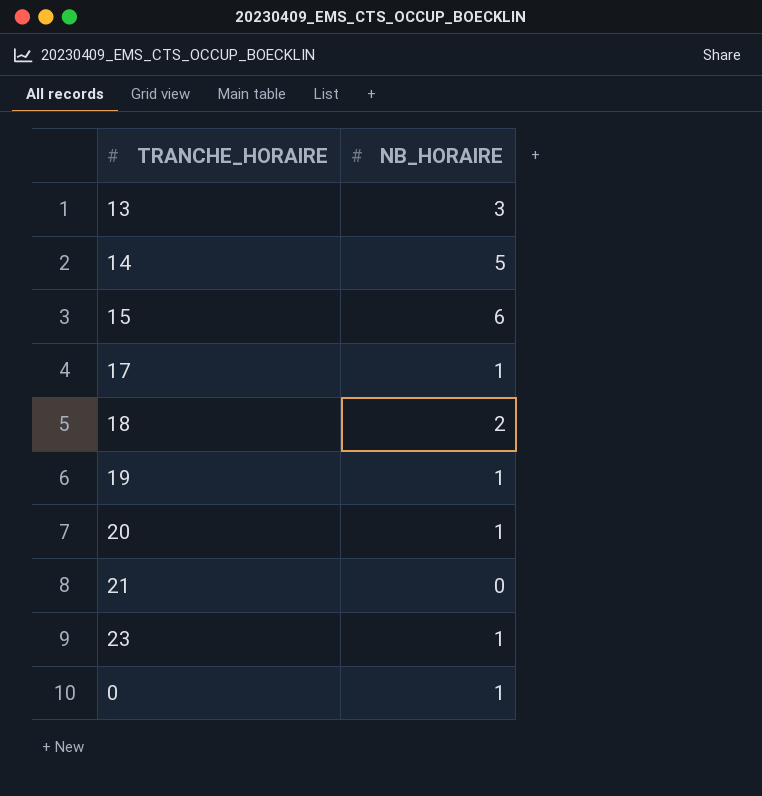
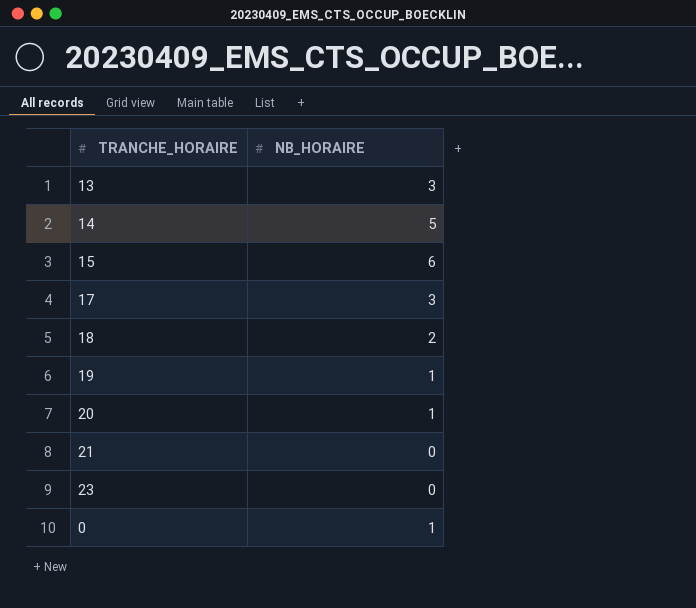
17 | NB_HORAIRE: 1 -> 3
23 | NB_HORAIRE: 1 -> 0

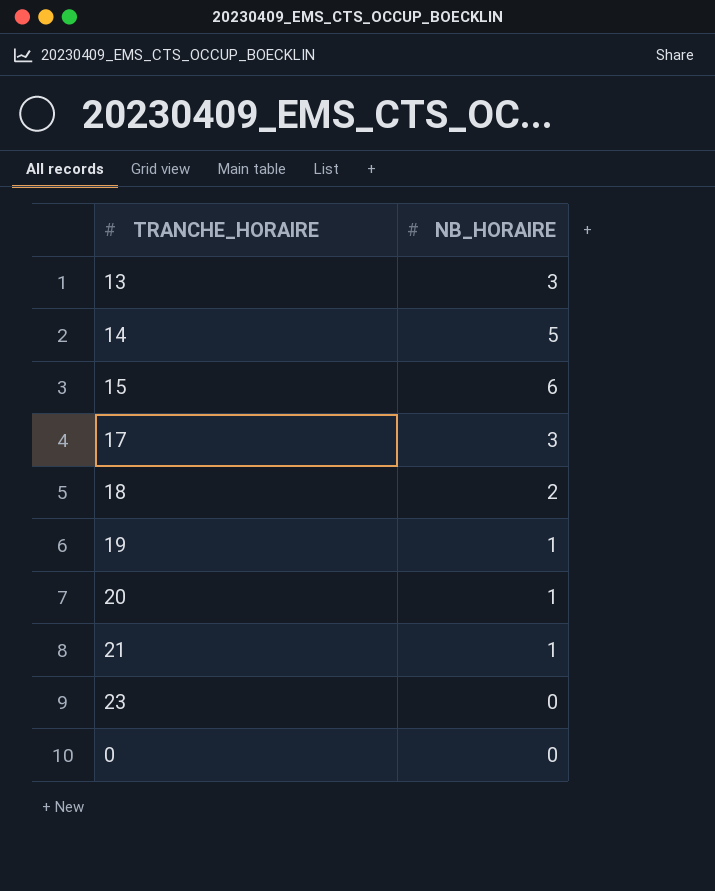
21 | NB_HORAIRE: 0 -> 1
0 | NB_HORAIRE: 1 -> 0

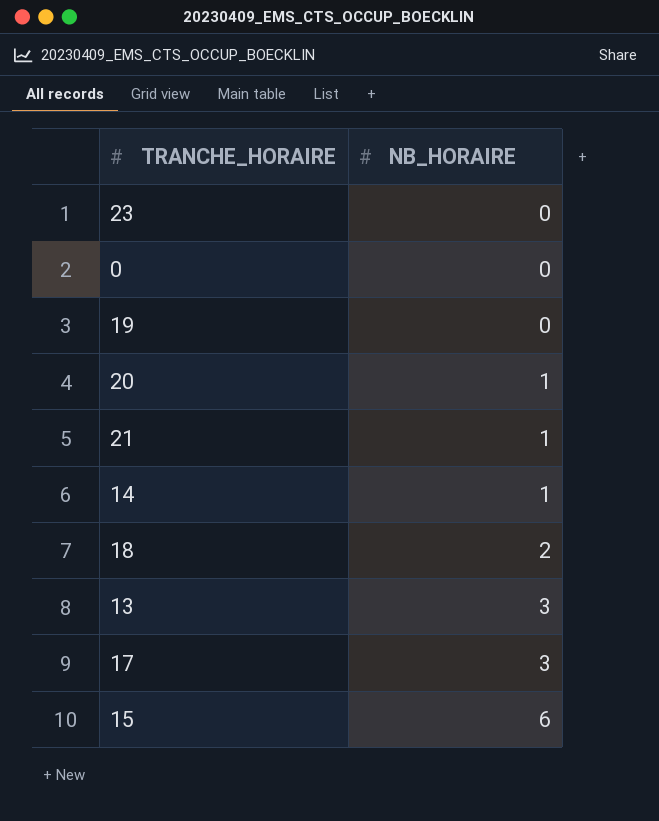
row order: none -> NB_HORAIRE ascending
19 | NB_HORAIRE: 1 -> 0
14 | NB_HORAIRE: 5 -> 1

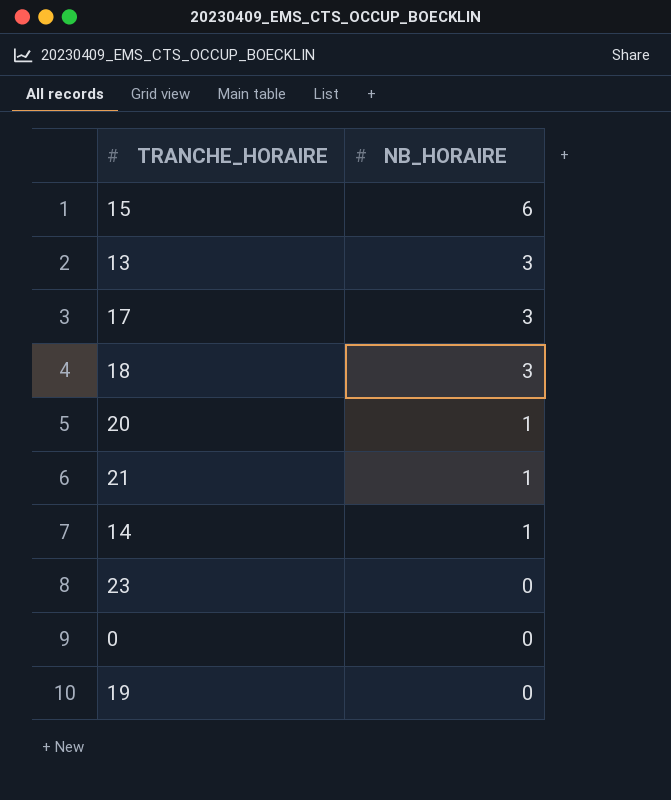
row order: NB_HORAIRE ascending -> NB_HORAIRE descending
18 | NB_HORAIRE: 2 -> 3

